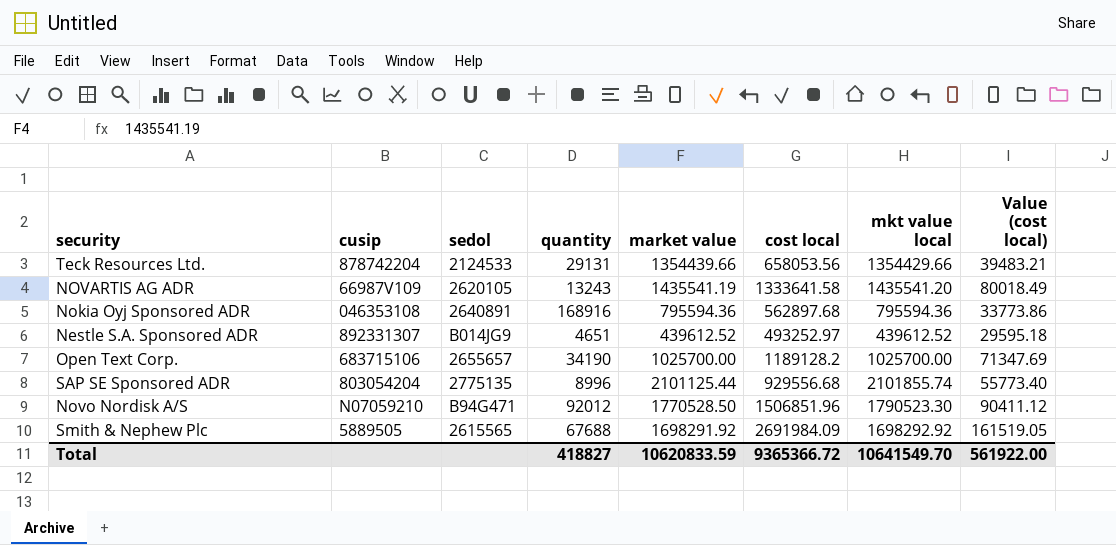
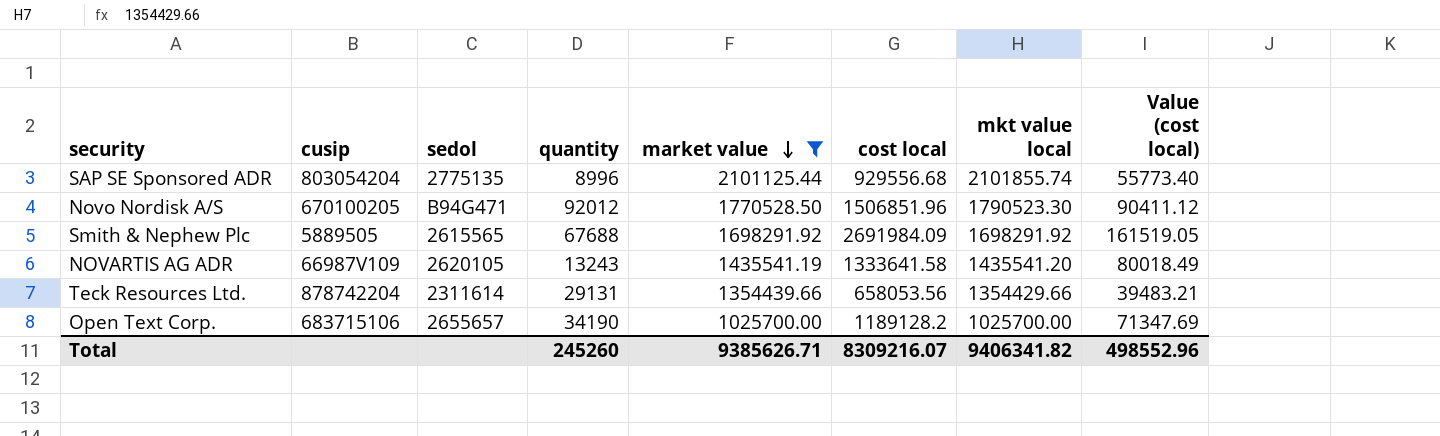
filter: none -> market value >= 1025700.00
row order: none -> market value descending
Novo Nordisk A/S | cusip: N07059210 -> 670100205
Smith & Nephew Plc | mkt value local: 1698292.92 -> 1698291.92
Teck Resources Ltd. | sedol: 2124533 -> 2311614
Total | quantity: 418827 -> 245260
Total | market value: 10620833.59 -> 9385626.71
Total | cost local: 9365366.72 -> 8309216.07
Total | mkt value local: 10641549.70 -> 9406341.82
Total | Value (cost local): 561922.00 -> 498552.96

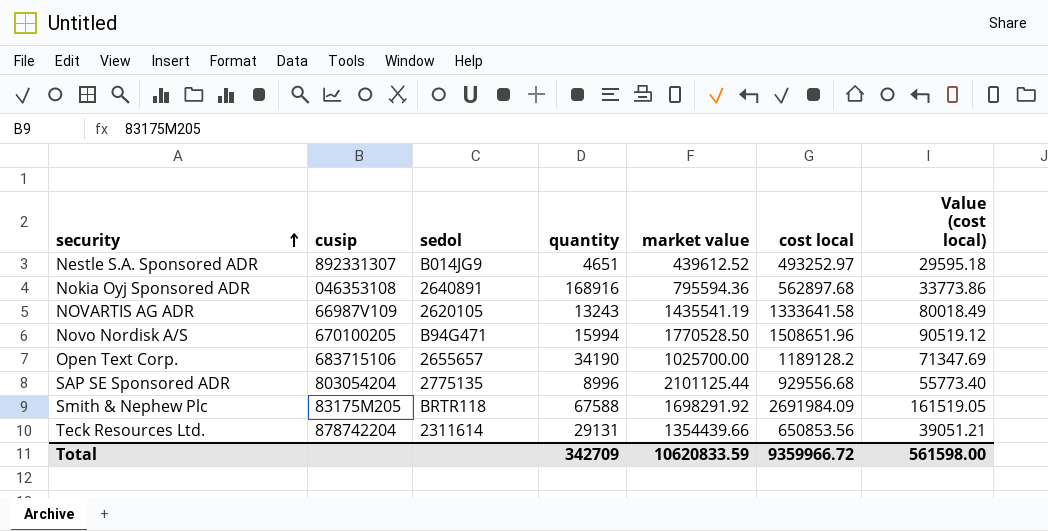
filter: market value >= 1025700.00 -> none
row order: market value descending -> security ascending
column mkt value local | position: 7 -> none
Novo Nordisk A/S | quantity: 92012 -> 15994
Novo Nordisk A/S | cost local: 1506851.96 -> 1508651.96
Novo Nordisk A/S | Value (cost local): 90411.12 -> 90519.12
Smith & Nephew Plc | cusip: 5889505 -> 83175M205
Smith & Nephew Plc | sedol: 2615565 -> BRTR118
Smith & Nephew Plc | quantity: 67688 -> 67588
Teck Resources Ltd. | cost local: 658053.56 -> 650853.56
Teck Resources Ltd. | Value (cost local): 39483.21 -> 39051.21
Total | quantity: 245260 -> 342709
Total | market value: 9385626.71 -> 10620833.59
Total | cost local: 8309216.07 -> 9359966.72
Total | Value (cost local): 498552.96 -> 561598.00

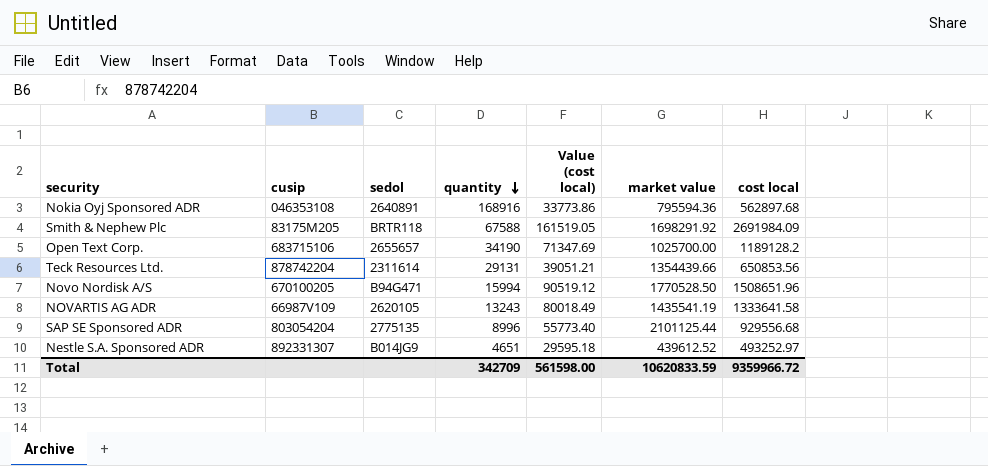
row order: security ascending -> quantity descending
column Value (cost local) | position: 7 -> 5

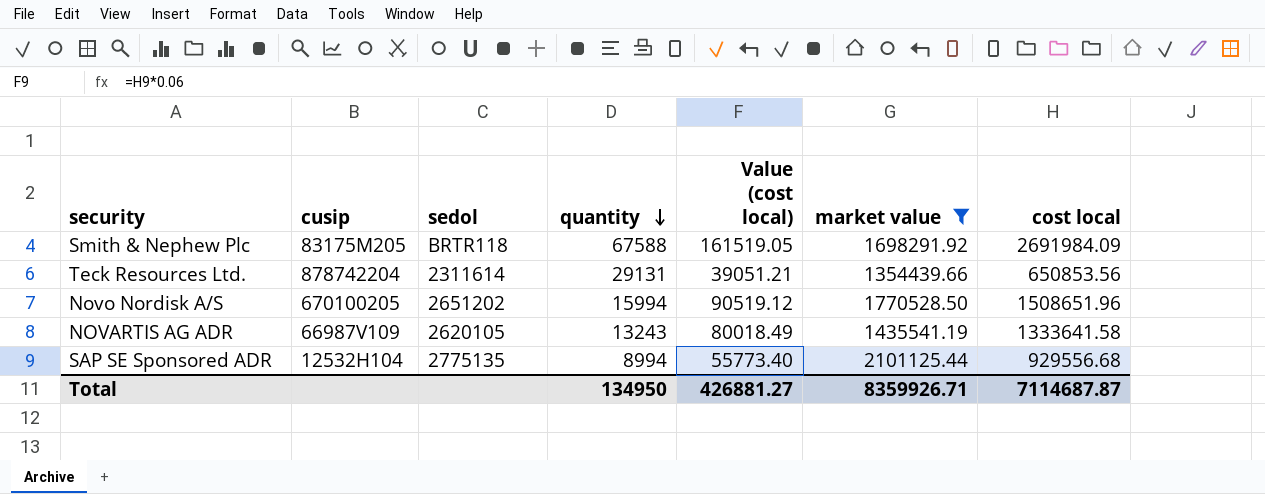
filter: none -> market value >= 1354439.66
Novo Nordisk A/S | sedol: B94G471 -> 2651202
SAP SE Sponsored ADR | cusip: 803054204 -> 12532H104
SAP SE Sponsored ADR | quantity: 8996 -> 8994
Total | quantity: 342709 -> 134950
Total | Value (cost local): 561598.00 -> 426881.27
Total | market value: 10620833.59 -> 8359926.71
Total | cost local: 9359966.72 -> 7114687.87

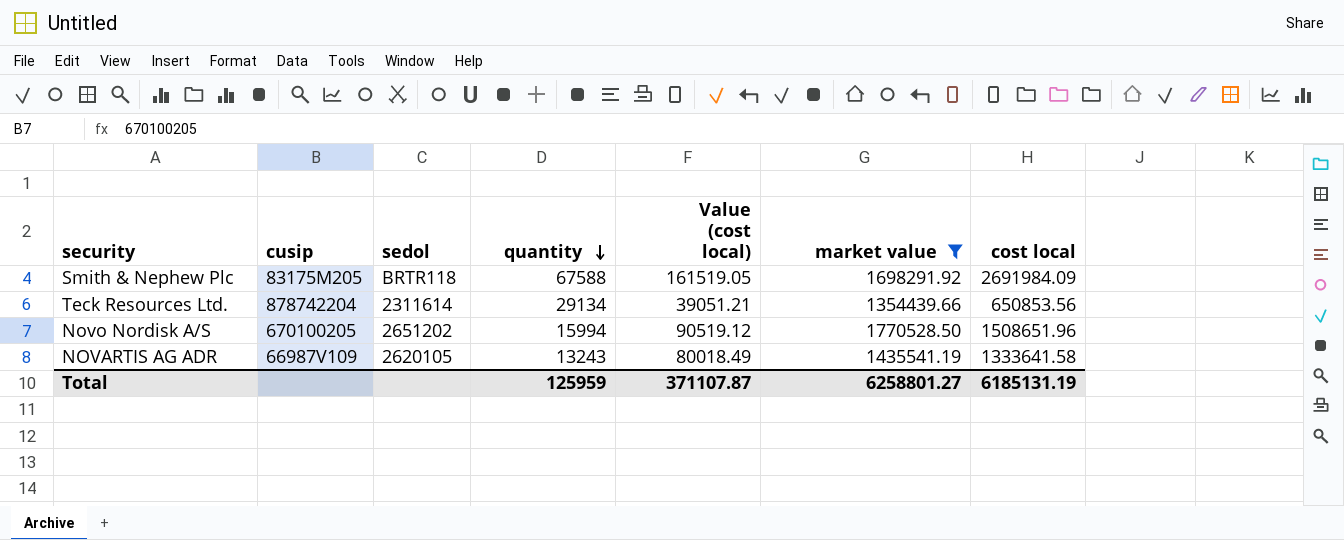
row SAP SE Sponsored ADR: 12532H104 | 2775135 | 8994 | 55773.40 | 2101125.44 | 929556.68 -> none
Teck Resources Ltd. | quantity: 29131 -> 29134
Total | quantity: 134950 -> 125959
Total | Value (cost local): 426881.27 -> 371107.87
Total | market value: 8359926.71 -> 6258801.27
Total | cost local: 7114687.87 -> 6185131.19

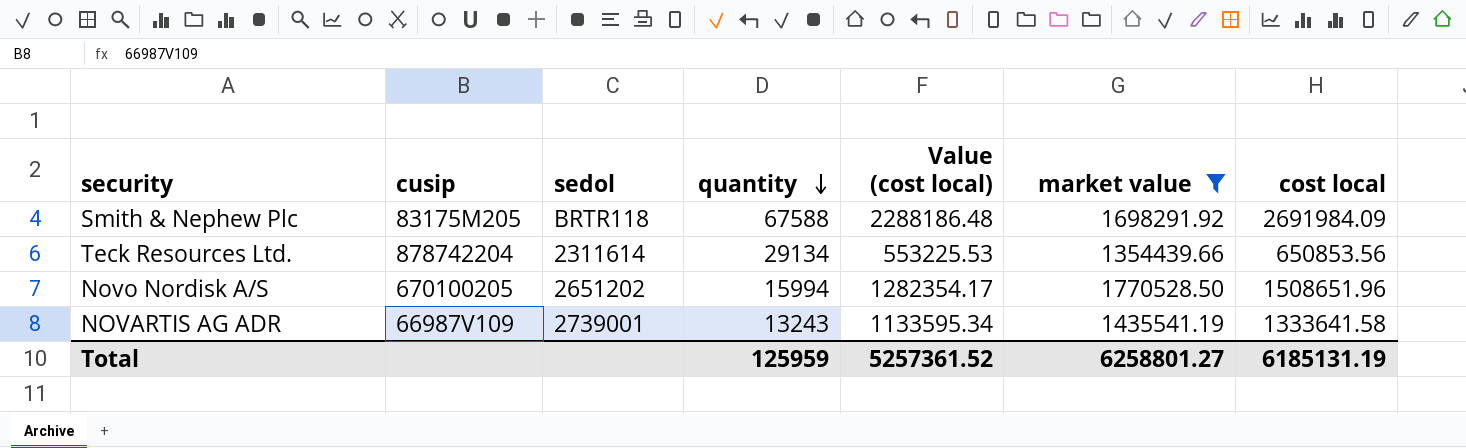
column Value (cost local) | formula: [cost local] * 0.06 -> [cost local] * 0.85
NOVARTIS AG ADR | sedol: 2620105 -> 2739001
Total | Value (cost local): 371107.87 -> 5257361.52

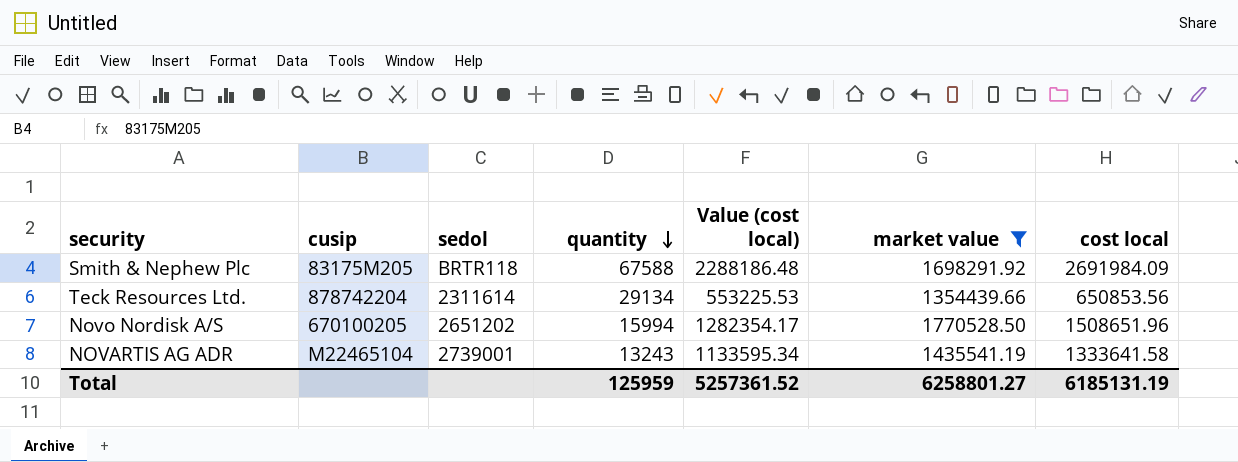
NOVARTIS AG ADR | cusip: 66987V109 -> M22465104

